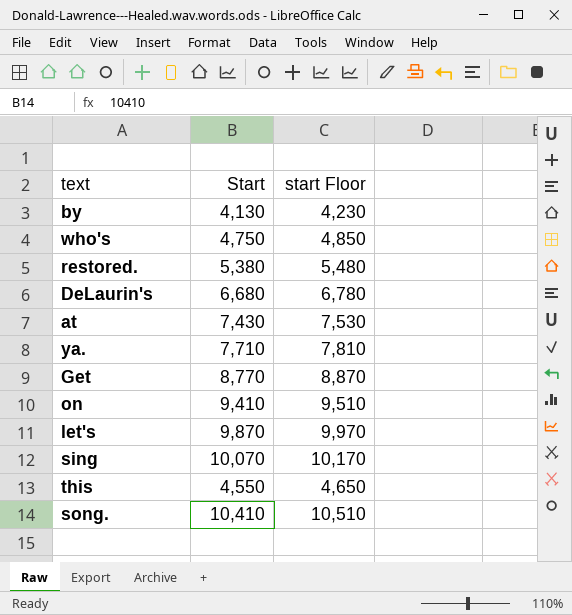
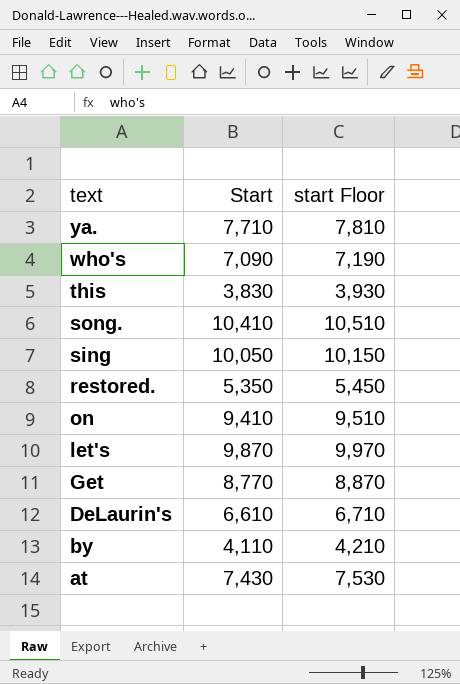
row order: none -> text descending
who's | Start: 4,750 -> 7,090
who's | start Floor: 4,850 -> 7,190
this | Start: 4,550 -> 3,830
this | start Floor: 4,650 -> 3,930
sing | Start: 10,070 -> 10,050
sing | start Floor: 10,170 -> 10,150
restored. | Start: 5,380 -> 5,350
restored. | start Floor: 5,480 -> 5,450
DeLaurin's | Start: 6,680 -> 6,610
DeLaurin's | start Floor: 6,780 -> 6,710
by | Start: 4,130 -> 4,110
by | start Floor: 4,230 -> 4,210

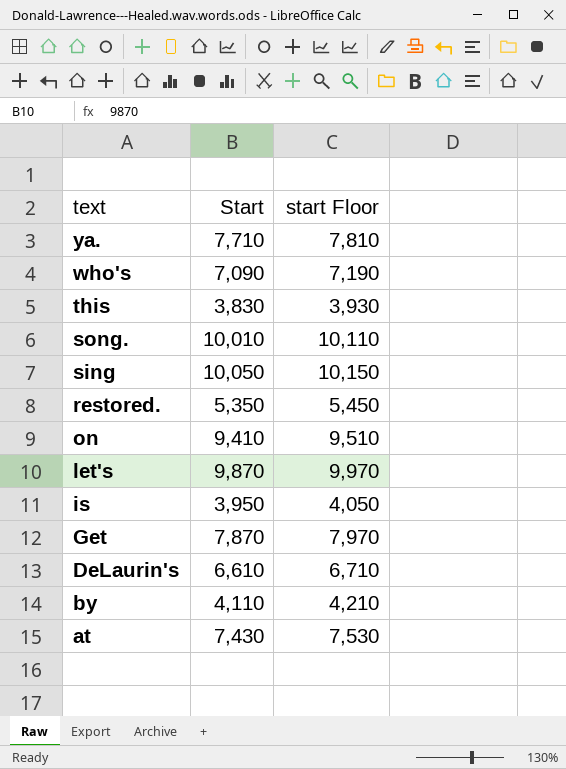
song. | Start: 10,410 -> 10,010
song. | start Floor: 10,510 -> 10,110
row is: none -> 3,950 | 4,050
Get | Start: 8,770 -> 7,870
Get | start Floor: 8,870 -> 7,970

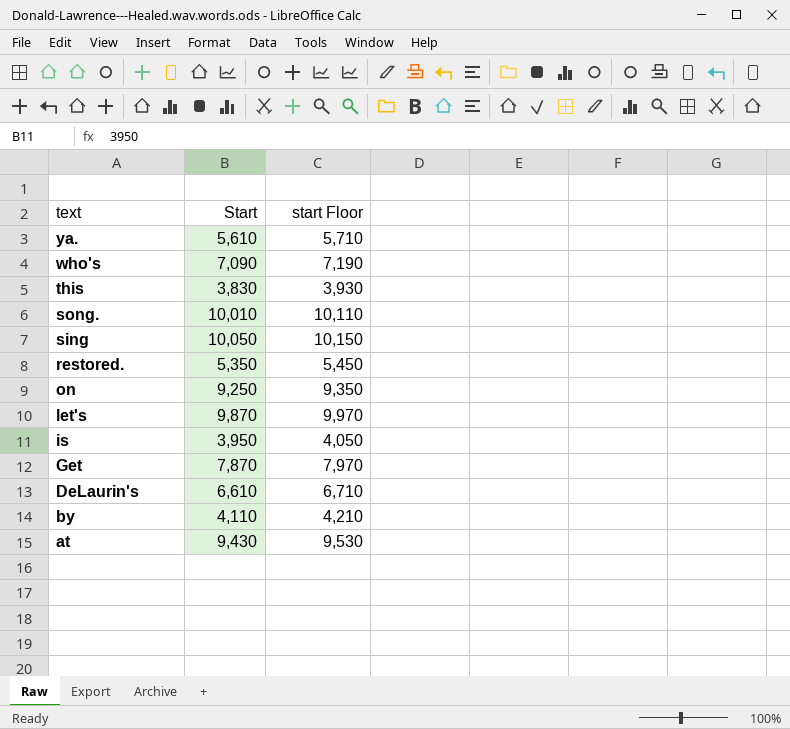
ya. | Start: 7,710 -> 5,610
ya. | start Floor: 7,810 -> 5,710
on | Start: 9,410 -> 9,250
on | start Floor: 9,510 -> 9,350
at | Start: 7,430 -> 9,430
at | start Floor: 7,530 -> 9,530

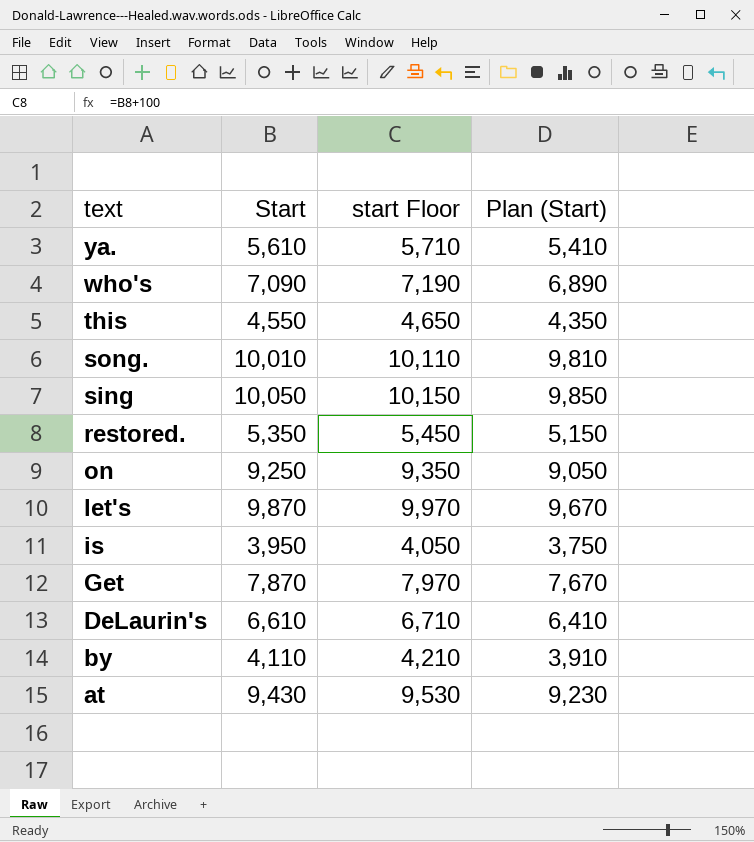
column Plan (Start) | formula: none -> [Start] - 200
this | Start: 3,830 -> 4,550
this | start Floor: 3,930 -> 4,650

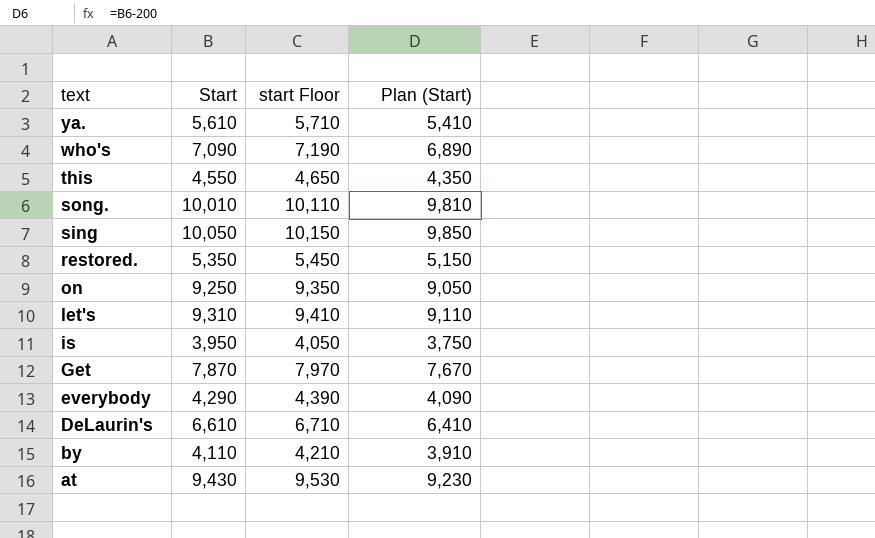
let's | Start: 9,870 -> 9,310
let's | start Floor: 9,970 -> 9,410
let's | Plan (Start): 9,670 -> 9,110
row everybody: none -> 4,290 | 4,390 | 4,090

